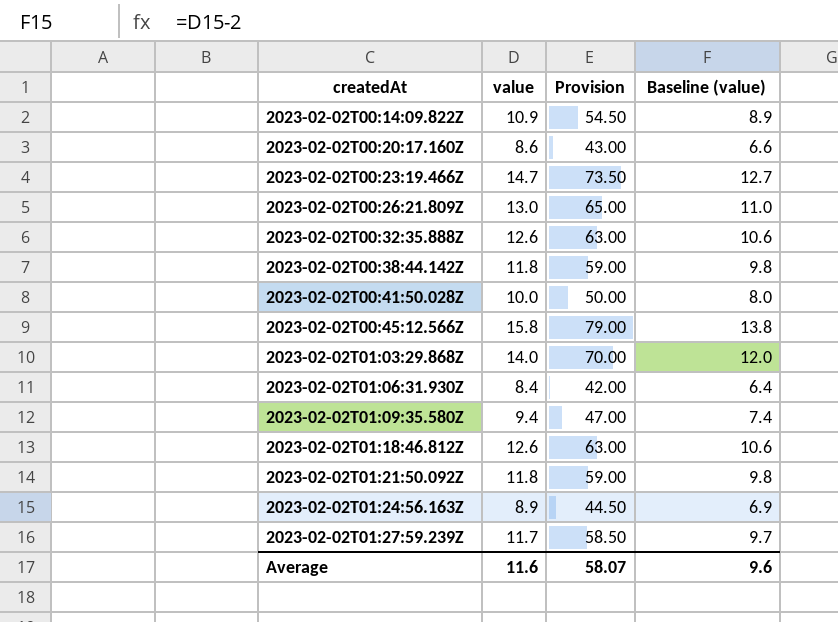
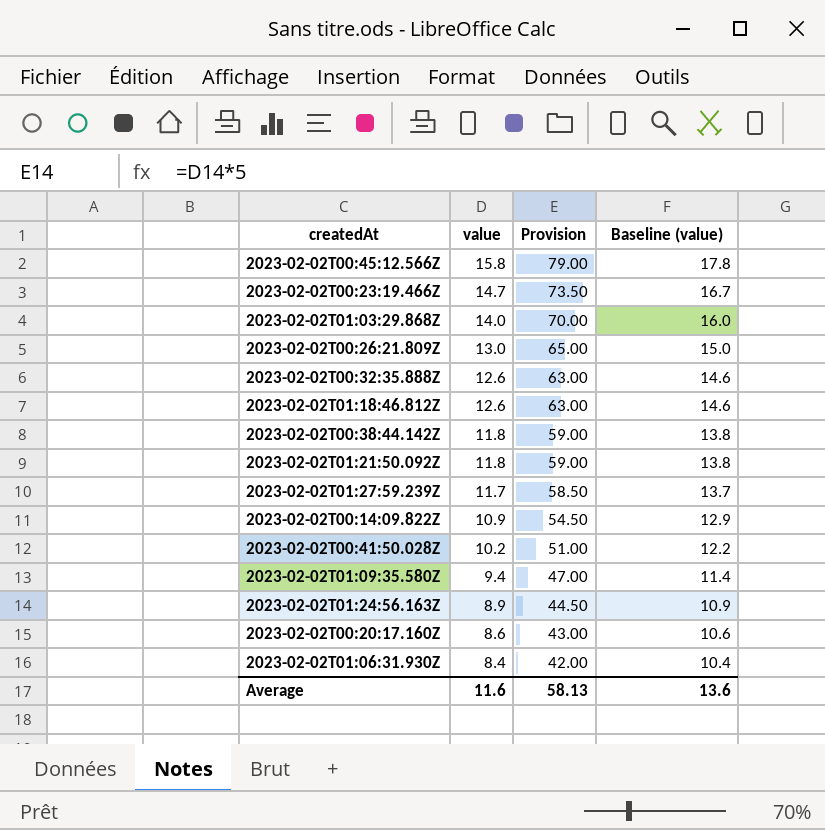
row order: createdAt ascending -> value descending
column Baseline (value) | formula: [value] - 2 -> [value] + 2
2023-02-02T00:41:50.028Z | value: 10.0 -> 10.2
2023-02-02T00:41:50.028Z | Provision: 50.00 -> 51.00
Average | Provision: 58.07 -> 58.13
Average | Baseline (value): 9.6 -> 13.6

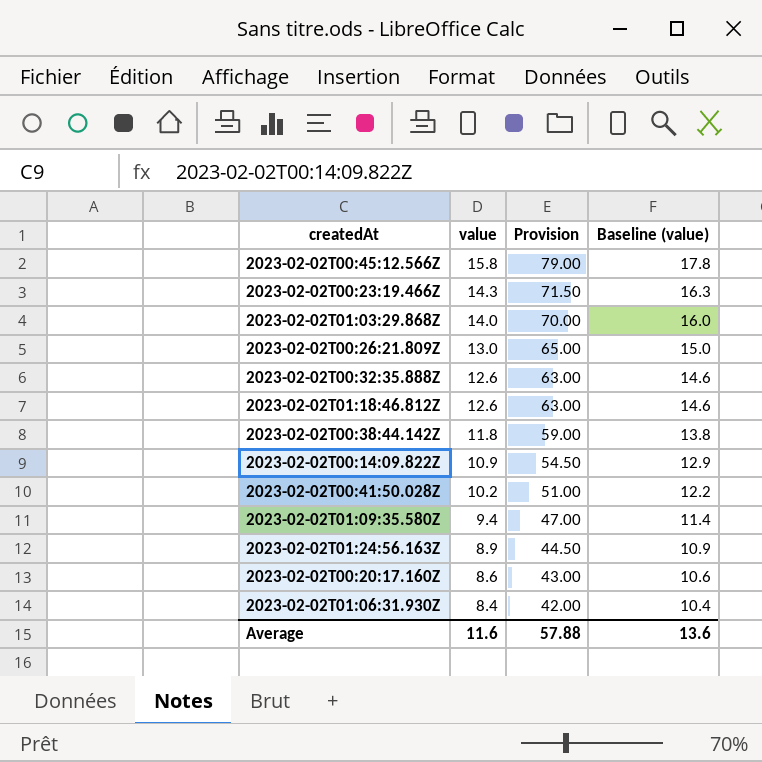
row 2023-02-02T01:21:50.092Z: 11.8 | 59.00 | 13.8 -> none
row 2023-02-02T01:27:59.239Z: 11.7 | 58.50 | 13.7 -> none
2023-02-02T00:23:19.466Z | value: 14.7 -> 14.3
2023-02-02T00:23:19.466Z | Provision: 73.50 -> 71.50
2023-02-02T00:23:19.466Z | Baseline (value): 16.7 -> 16.3
Average | Provision: 58.13 -> 57.88

